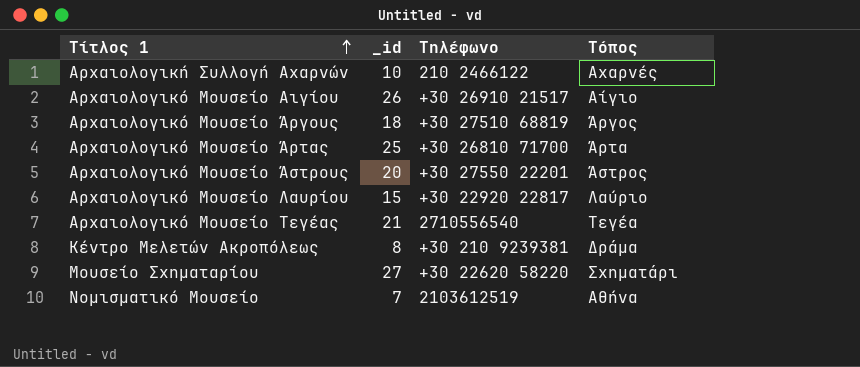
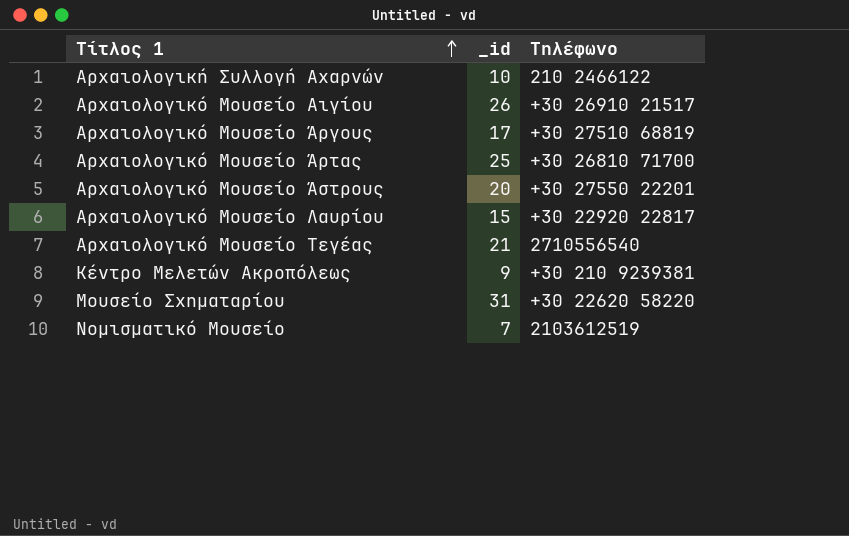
column Τόπος | position: 4 -> none
Αρχαιολογικό Μουσείο Άργους | _id: 18 -> 17
Κέντρο Μελετών Ακροπόλεως | _id: 8 -> 9
Μουσείο Σχηματαρίου | _id: 27 -> 31

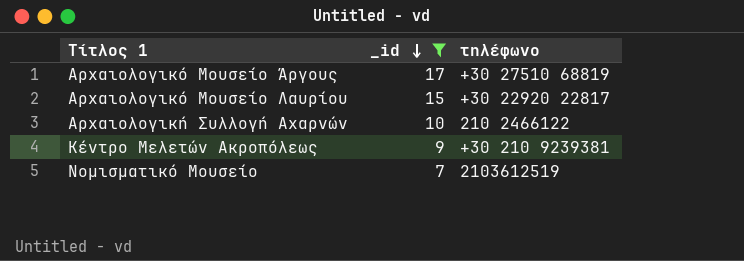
filter: none -> _id <= 17
row order: Τίτλος 1 ascending -> _id descending
column name: Τηλέφωνο -> τηλέφωνο

